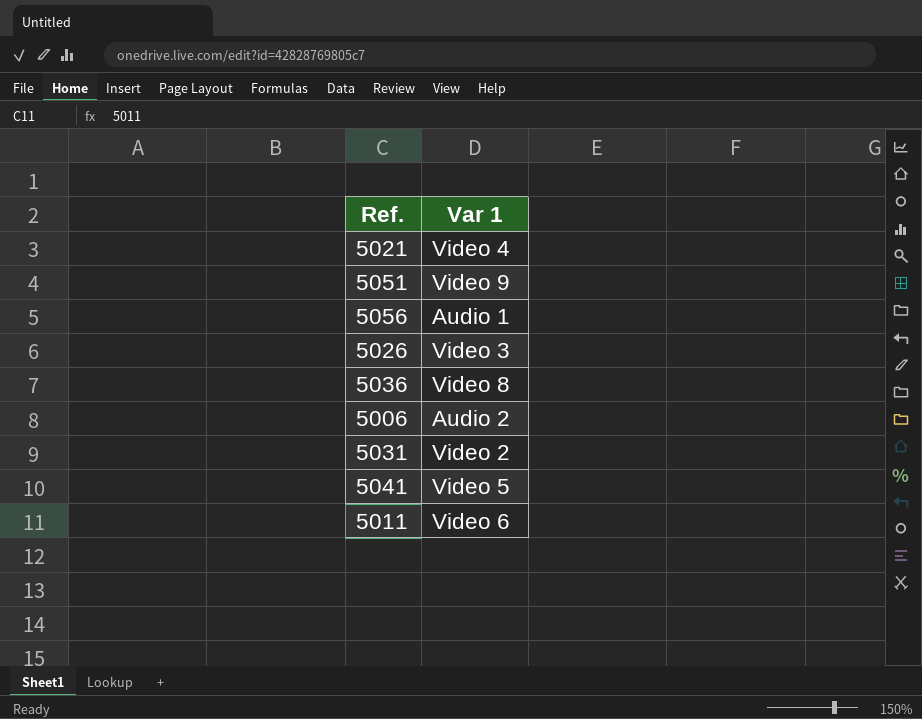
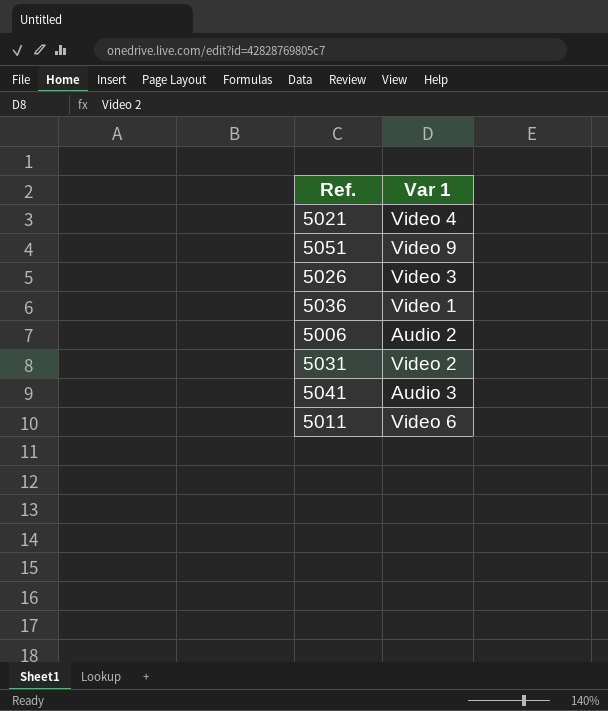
row 5056: Audio 1 -> none
5036 | Var 1: Video 8 -> Video 1
5041 | Var 1: Video 5 -> Audio 3

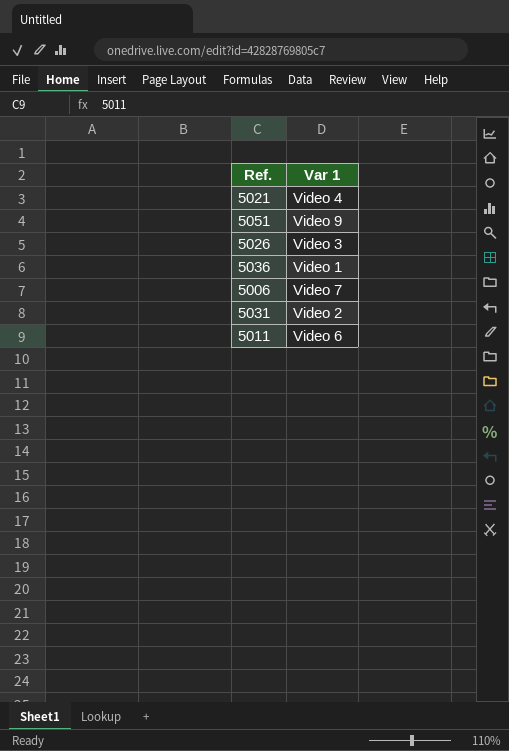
row 5041: Audio 3 -> none
5006 | Var 1: Audio 2 -> Video 7

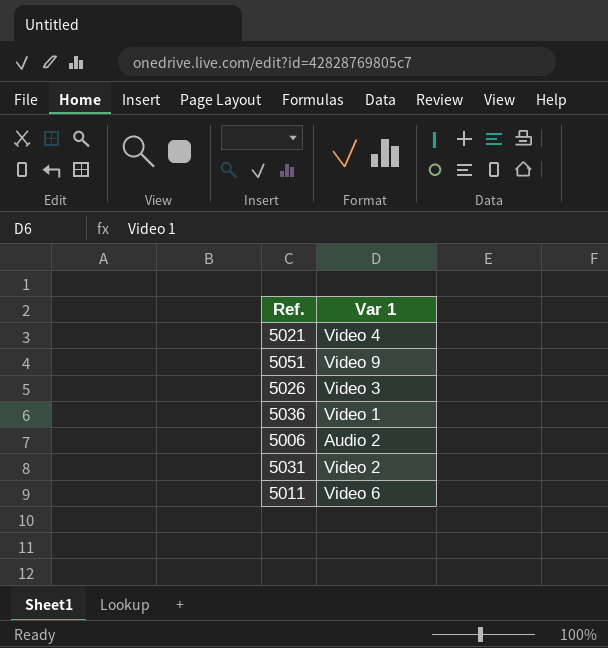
5006 | Var 1: Video 7 -> Audio 2

